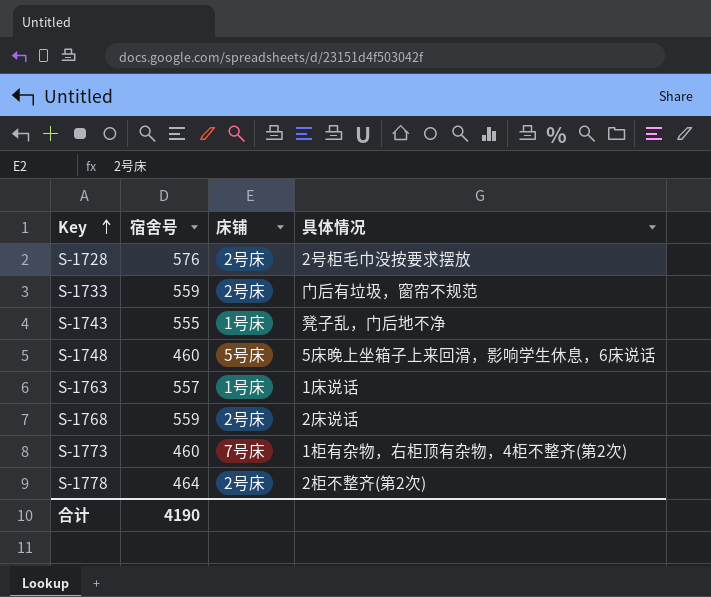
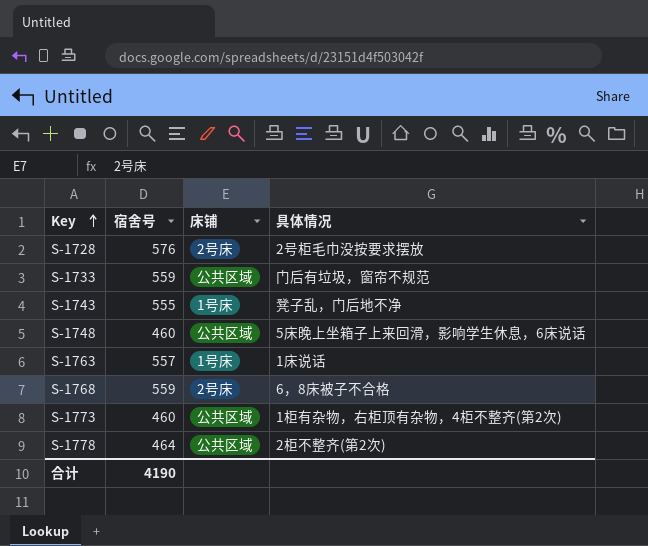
S-1733 | 床铺: 2号床 -> 公共区域
S-1748 | 床铺: 5号床 -> 公共区域
S-1768 | 具体情况: 2床说话 -> 6，8床被子不合格
S-1773 | 床铺: 7号床 -> 公共区域
S-1778 | 床铺: 2号床 -> 公共区域

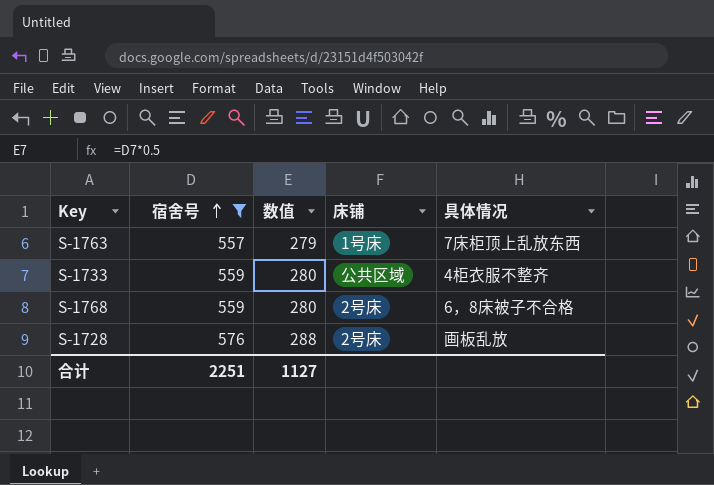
filter: none -> 宿舍号 >= 557
row order: Key ascending -> 宿舍号 ascending
column 数值 | formula: none -> [宿舍号] * 0.5
S-1763 | 具体情况: 1床说话 -> 7床柜顶上乱放东西
S-1733 | 具体情况: 门后有垃圾，窗帘不规范 -> 4柜衣服不整齐
S-1728 | 具体情况: 2号柜毛巾没按要求摆放 -> 画板乱放
合计 | 宿舍号: 4190 -> 2251

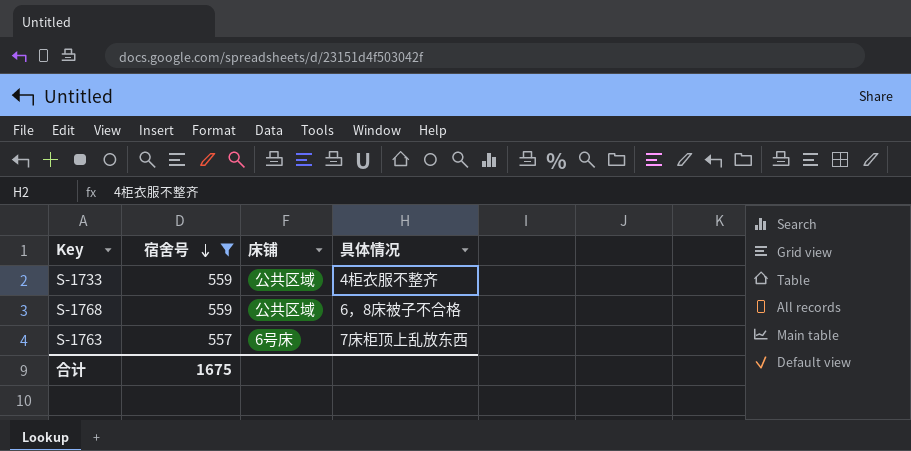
row order: 宿舍号 ascending -> 宿舍号 descending
column 数值 | formula: [宿舍号] * 0.5 -> none
row S-1728: 576 | 288 | 2号床 | 画板乱放 -> none
S-1768 | 床铺: 2号床 -> 公共区域
S-1763 | 床铺: 1号床 -> 6号床
合计 | 宿舍号: 2251 -> 1675

